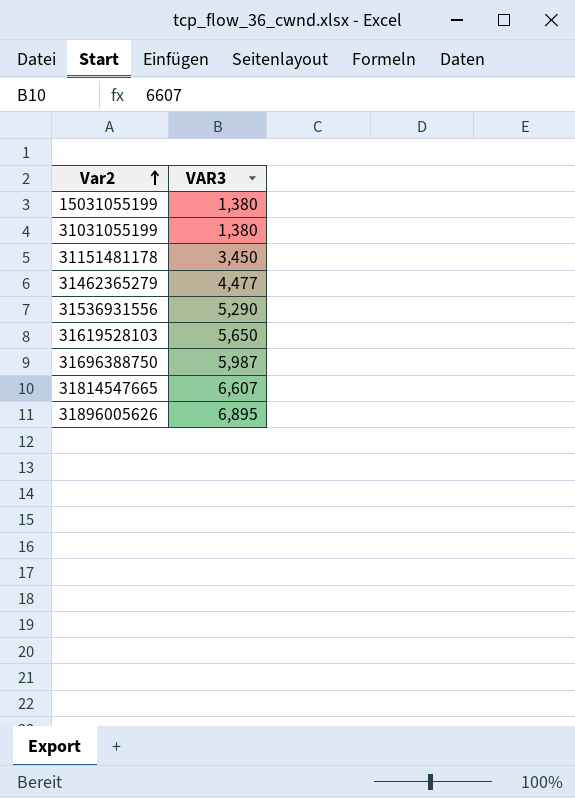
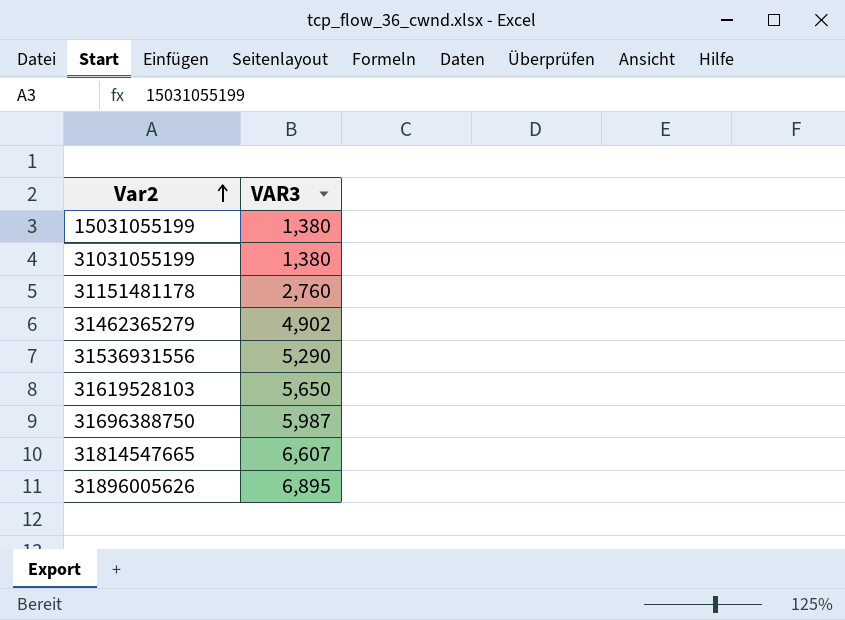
31151481178 | VAR3: 3,450 -> 2,760
31462365279 | VAR3: 4,477 -> 4,902

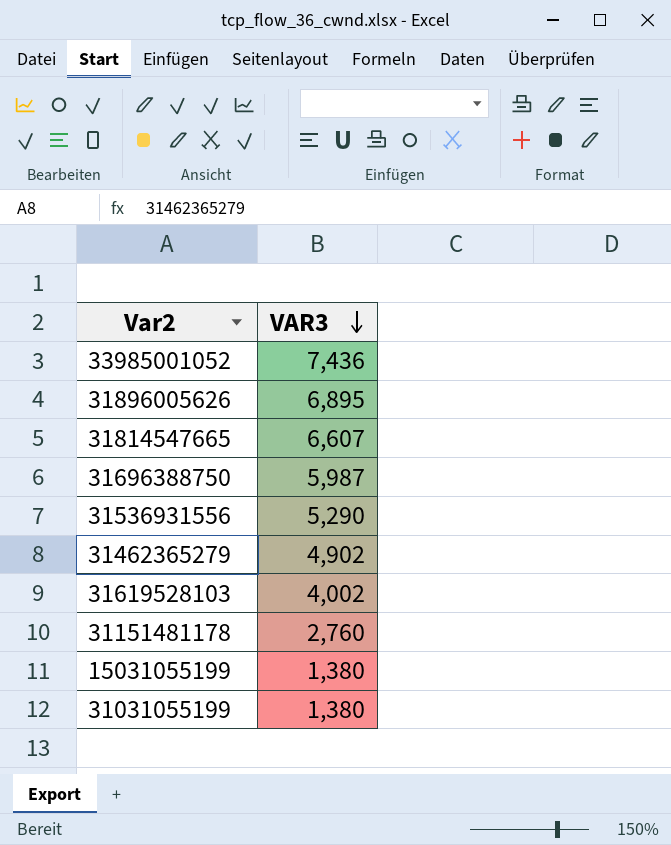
row order: Var2 ascending -> VAR3 descending
row 33985001052: none -> 7,436
31619528103 | VAR3: 5,650 -> 4,002

